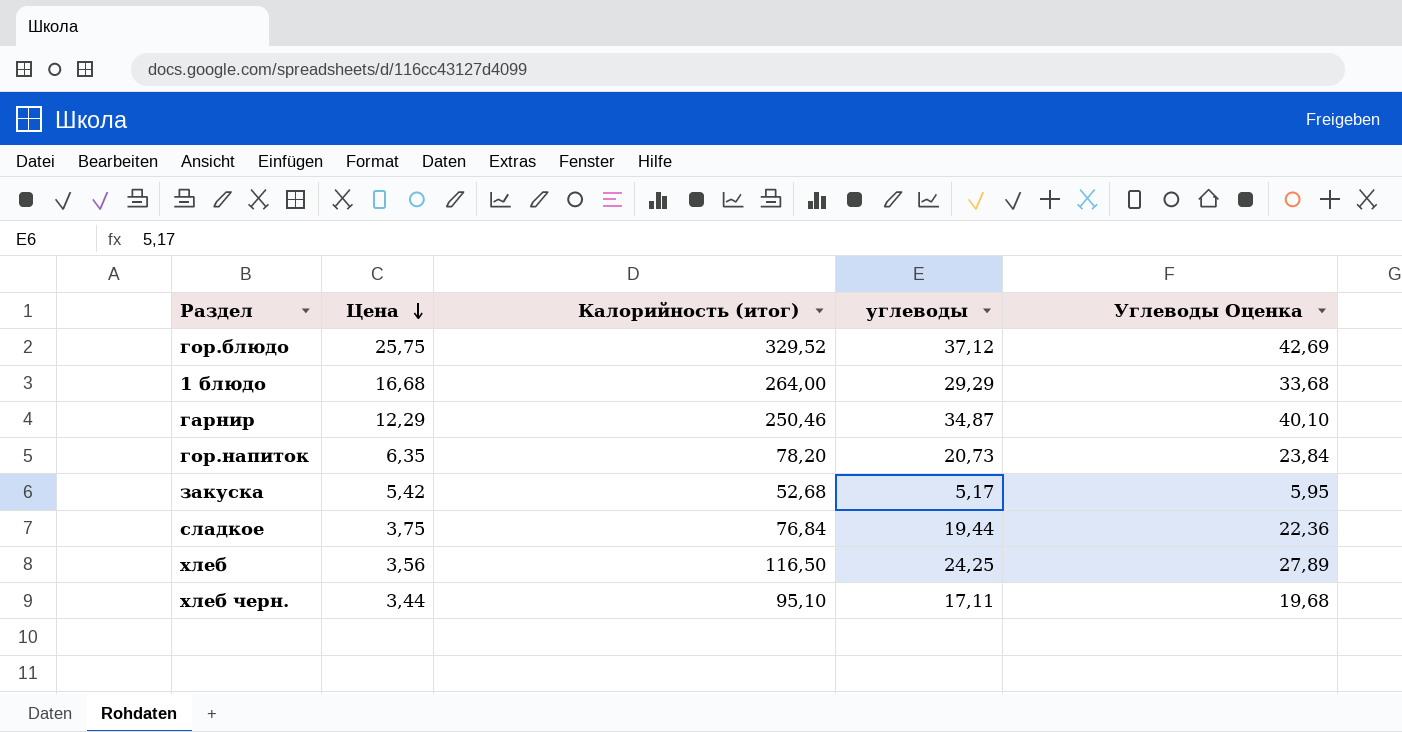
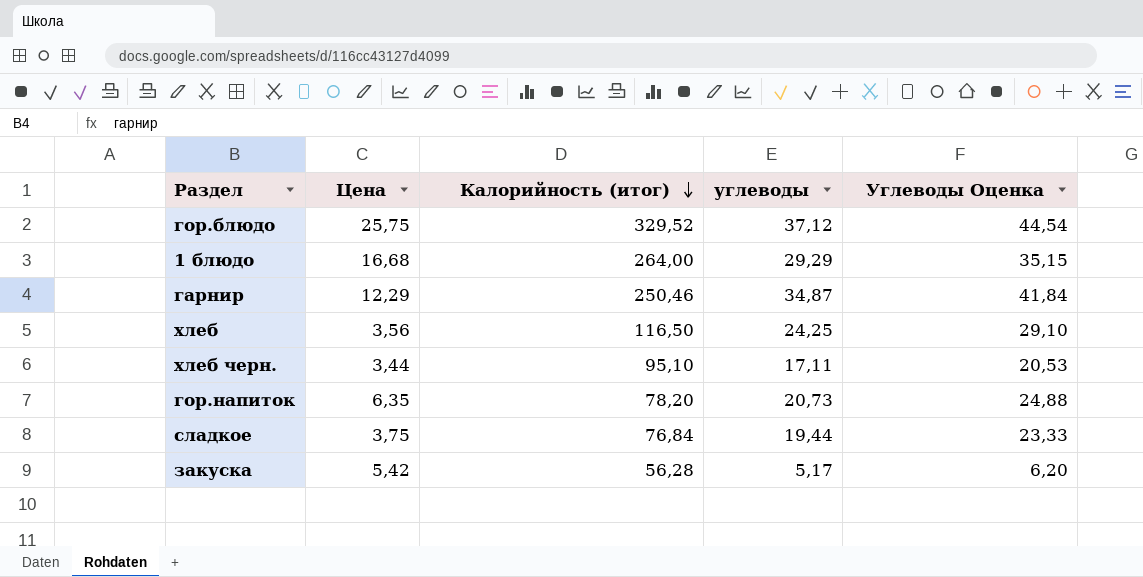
row order: Цена descending -> Калорийность (итог) descending
column Углеводы Оценка | formula: [углеводы] * 1,15 -> [углеводы] * 1,2
закуска | Калорийность (итог): 52,68 -> 56,28

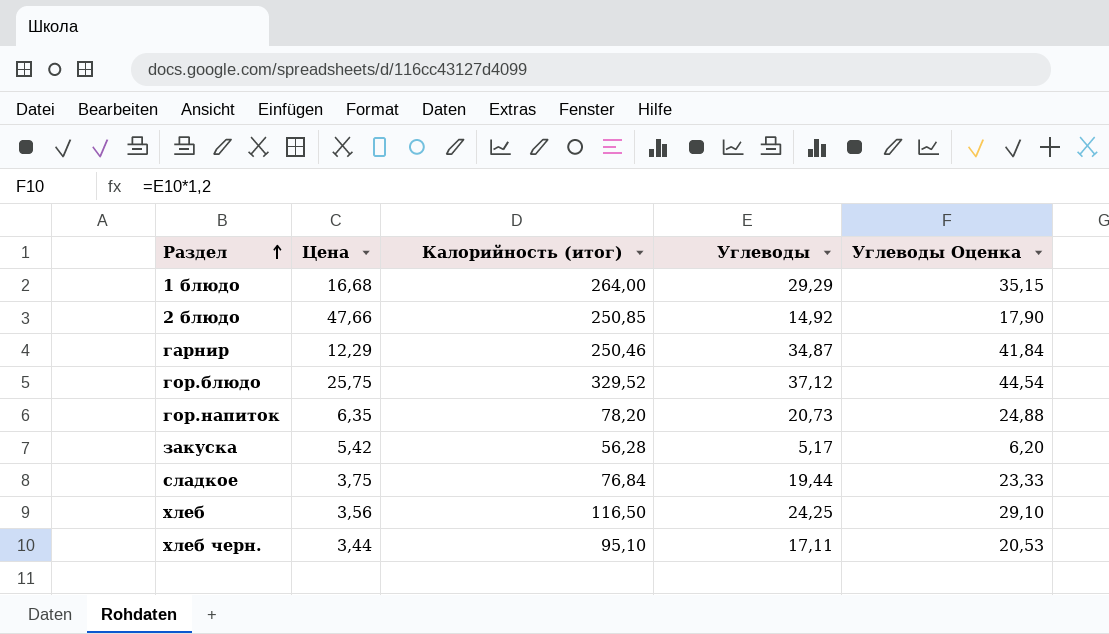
row order: Калорийность (итог) descending -> Раздел ascending
column name: углеводы -> Углеводы
row 2 блюдо: none -> 47,66 | 250,85 | 14,92 | 17,90

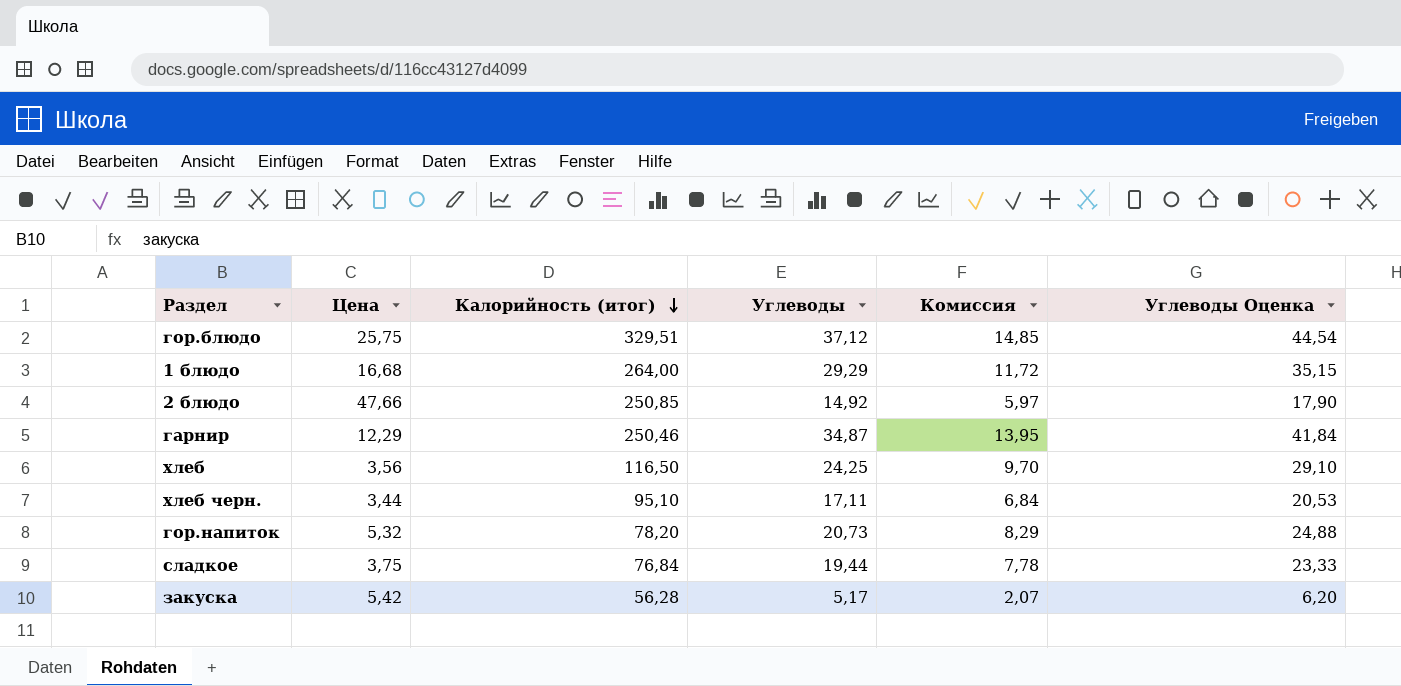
row order: Раздел ascending -> Калорийность (итог) descending
column Комиссия | formula: none -> [Углеводы] * 0,4
гор.блюдо | Калорийность (итог): 329,52 -> 329,51
гор.напиток | Цена: 6,35 -> 5,32

